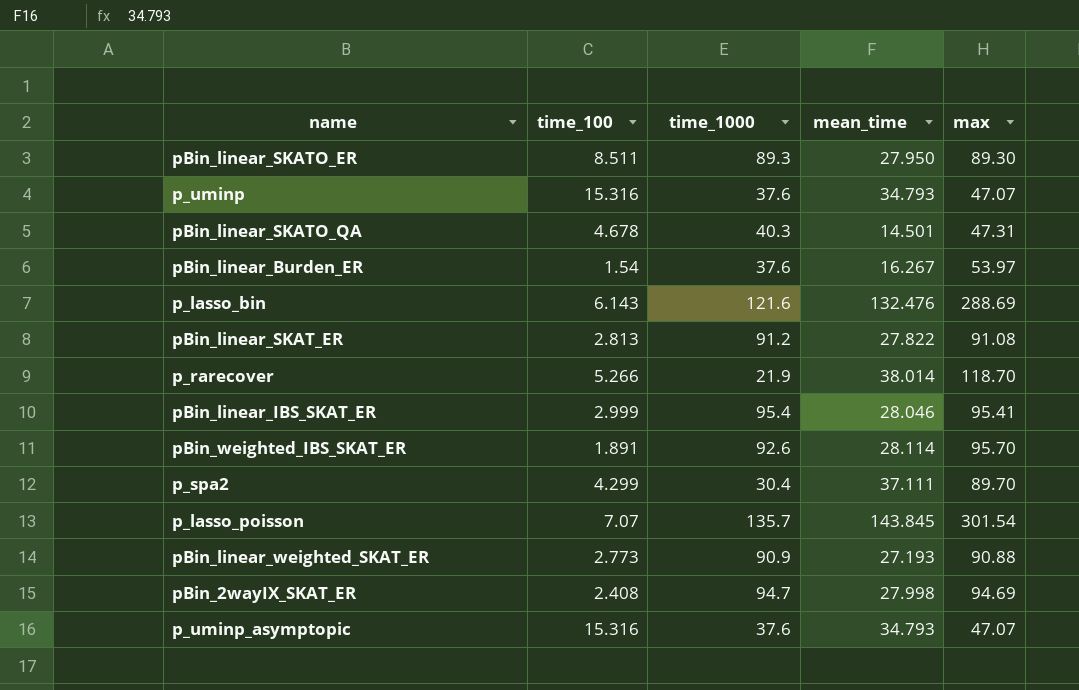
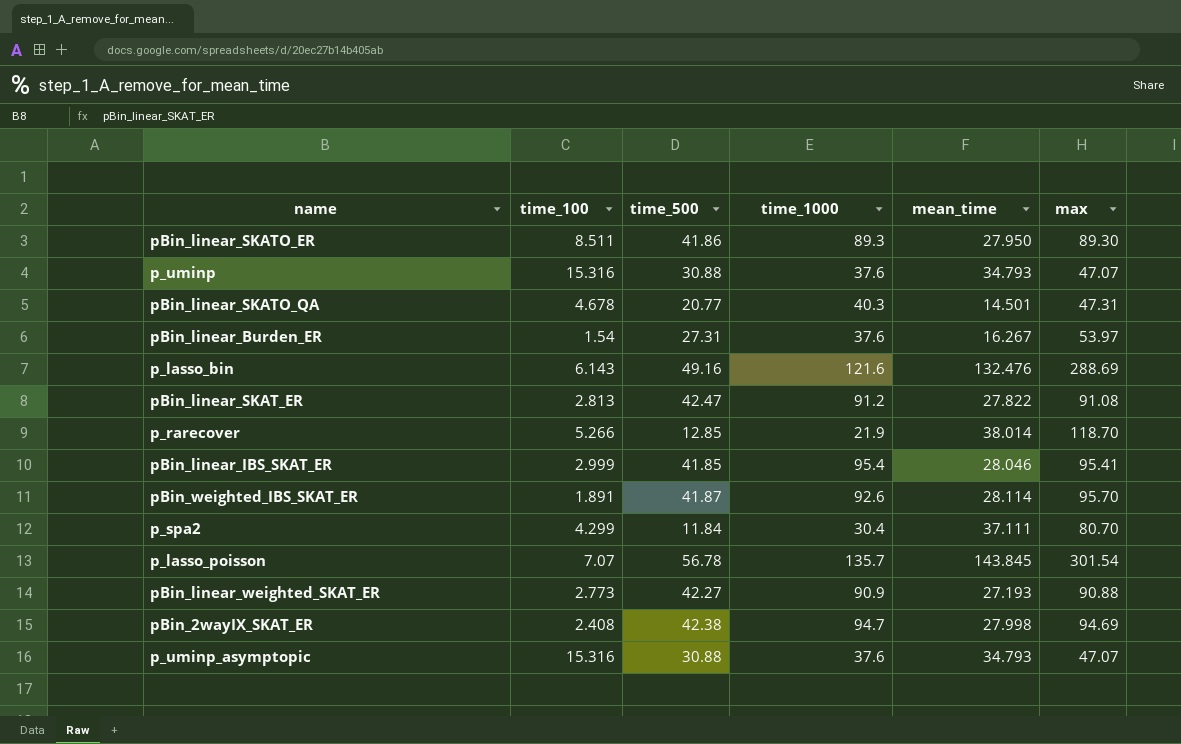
column time_500 | position: none -> 3
p_spa2 | max: 89.70 -> 80.70

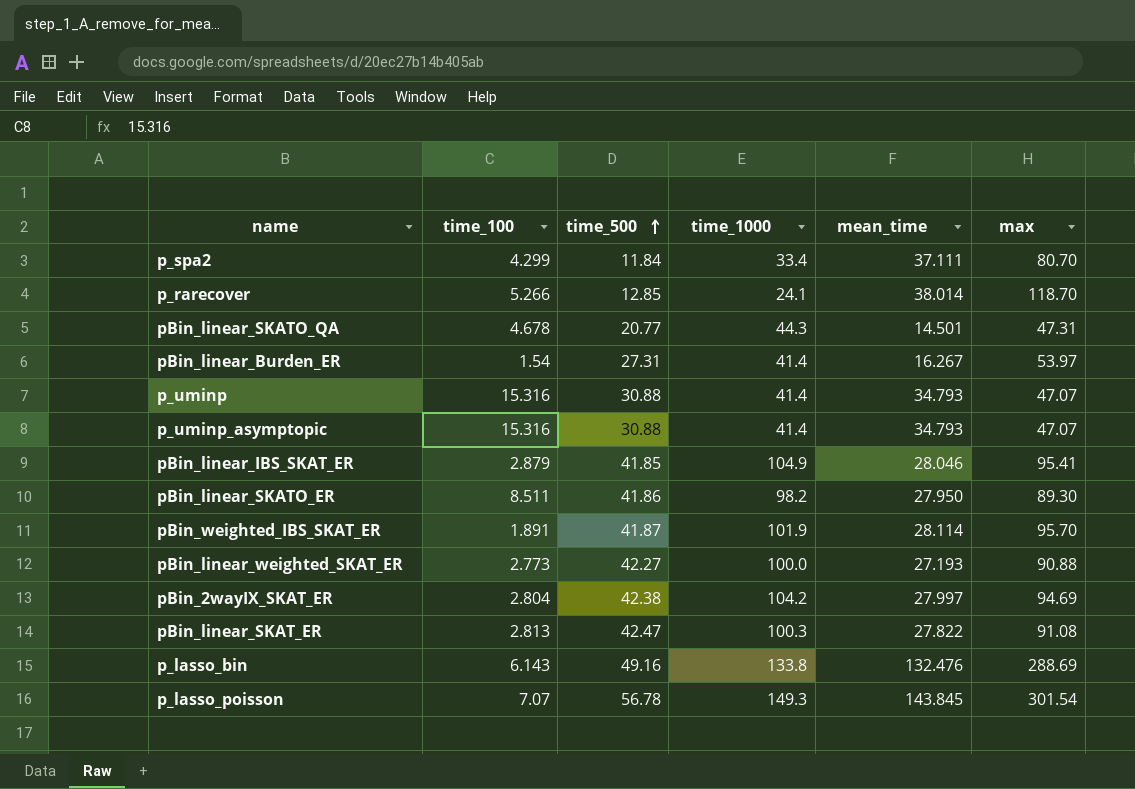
row order: none -> time_500 ascending
p_spa2 | time_1000: 30.4 -> 33.4
p_rarecover | time_1000: 21.9 -> 24.1
pBin_linear_SKATO_QA | time_1000: 40.3 -> 44.3
pBin_linear_Burden_ER | time_1000: 37.6 -> 41.4
p_uminp | time_1000: 37.6 -> 41.4
p_uminp_asymptopic | time_1000: 37.6 -> 41.4
pBin_linear_IBS_SKAT_ER | time_100: 2.999 -> 2.879
pBin_linear_IBS_SKAT_ER | time_1000: 95.4 -> 104.9
pBin_linear_SKATO_ER | time_1000: 89.3 -> 98.2
pBin_weighted_IBS_SKAT_ER | time_1000: 92.6 -> 101.9
pBin_linear_weighted_SKAT_ER | time_1000: 90.9 -> 100.0
pBin_2wayIX_SKAT_ER | time_100: 2.408 -> 2.804
pBin_2wayIX_SKAT_ER | time_1000: 94.7 -> 104.2
pBin_2wayIX_SKAT_ER | mean_time: 27.998 -> 27.997
pBin_linear_SKAT_ER | time_1000: 91.2 -> 100.3
p_lasso_bin | time_1000: 121.6 -> 133.8
p_lasso_poisson | time_1000: 135.7 -> 149.3

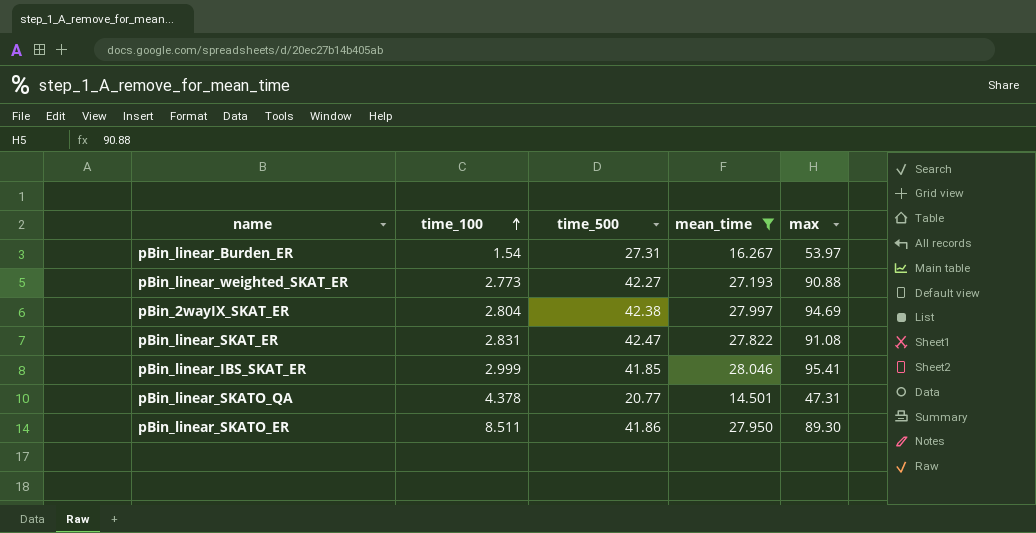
filter: none -> mean_time <= 28.046
row order: time_500 ascending -> time_100 ascending
column time_1000 | position: 4 -> none
pBin_linear_SKAT_ER | time_100: 2.813 -> 2.831
pBin_linear_IBS_SKAT_ER | time_100: 2.879 -> 2.999
pBin_linear_SKATO_QA | time_100: 4.678 -> 4.378

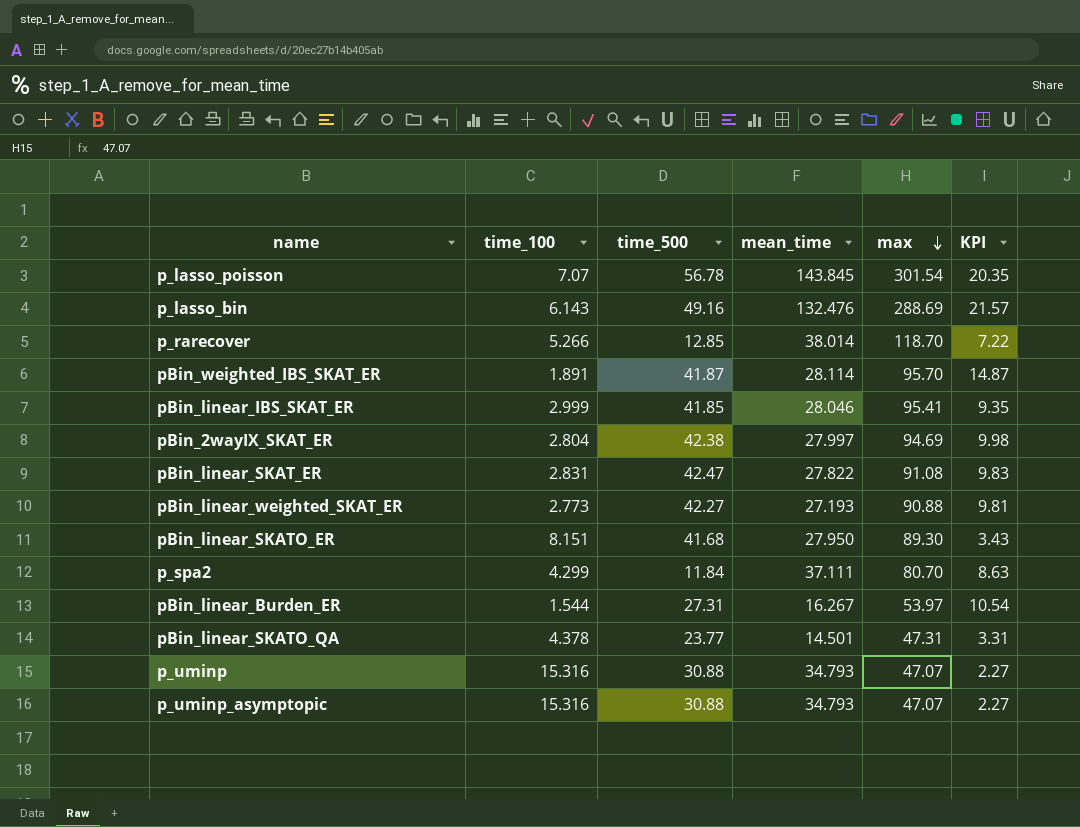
filter: mean_time <= 28.046 -> none
row order: time_100 ascending -> max descending
column KPI | formula: none -> [mean_time] / [time_100]
pBin_linear_SKATO_ER | time_100: 8.511 -> 8.151
pBin_linear_SKATO_ER | time_500: 41.86 -> 41.68
pBin_linear_Burden_ER | time_100: 1.54 -> 1.544
pBin_linear_SKATO_QA | time_500: 20.77 -> 23.77

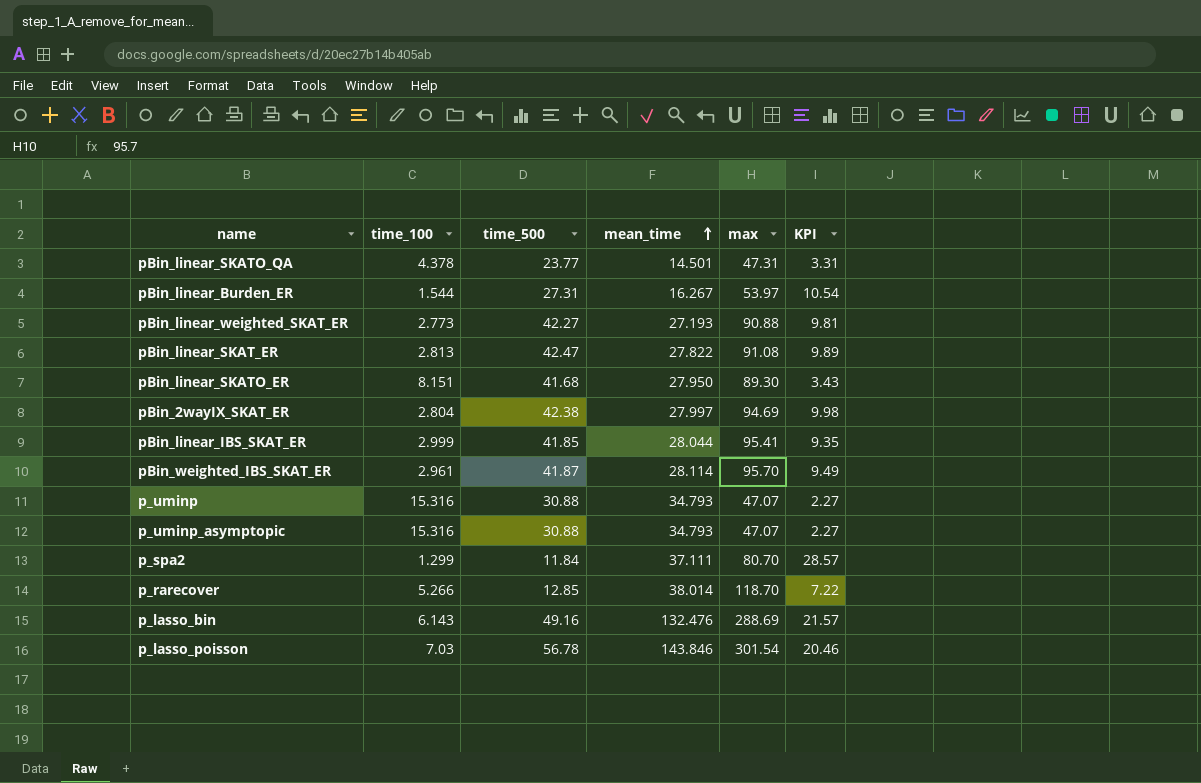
row order: max descending -> mean_time ascending
pBin_linear_SKAT_ER | time_100: 2.831 -> 2.813
pBin_linear_SKAT_ER | KPI: 9.83 -> 9.89
pBin_linear_IBS_SKAT_ER | mean_time: 28.046 -> 28.044
pBin_weighted_IBS_SKAT_ER | time_100: 1.891 -> 2.961
pBin_weighted_IBS_SKAT_ER | KPI: 14.87 -> 9.49
p_spa2 | time_100: 4.299 -> 1.299
p_spa2 | KPI: 8.63 -> 28.57
p_lasso_poisson | time_100: 7.07 -> 7.03
p_lasso_poisson | mean_time: 143.845 -> 143.846
p_lasso_poisson | KPI: 20.35 -> 20.46

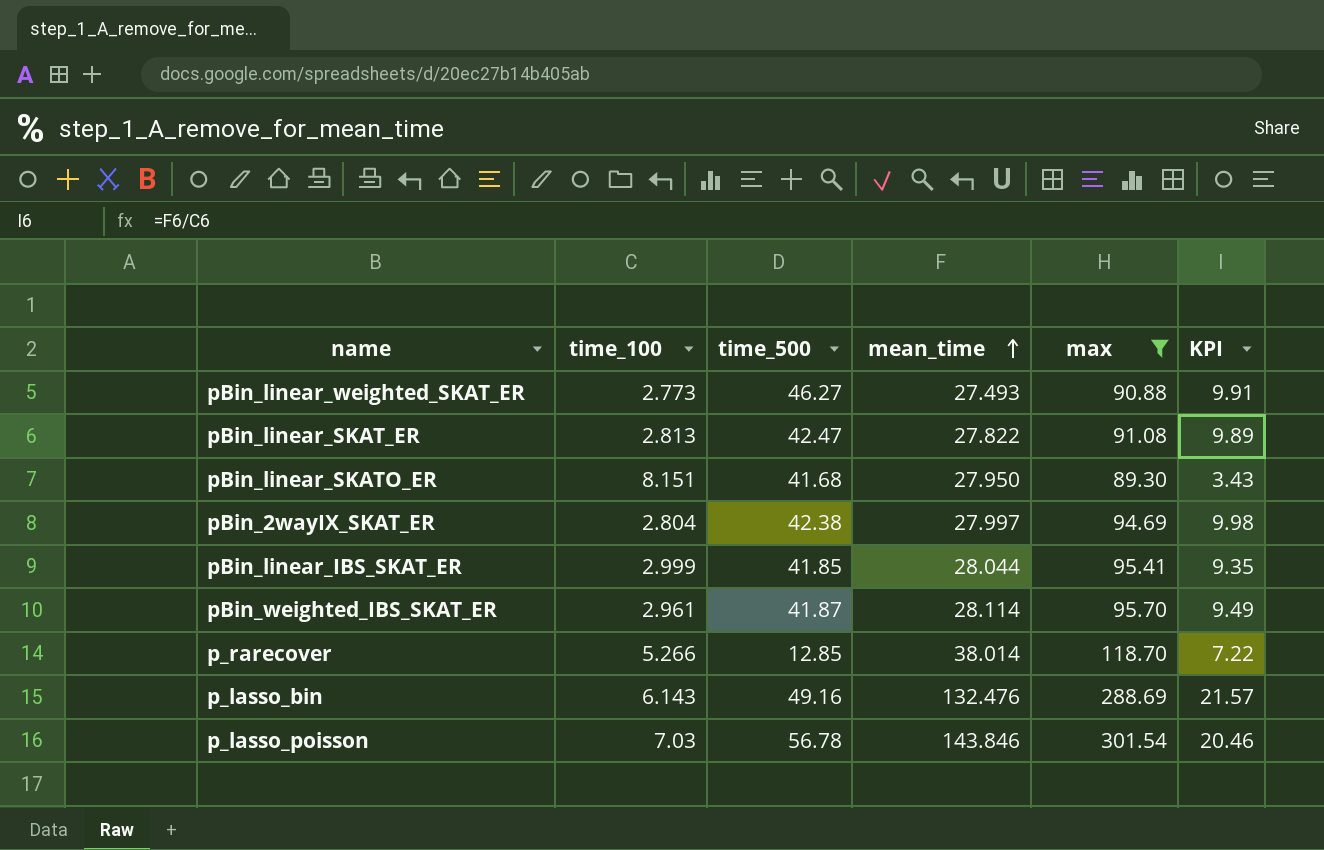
filter: none -> max >= 89.30
pBin_linear_weighted_SKAT_ER | time_500: 42.27 -> 46.27
pBin_linear_weighted_SKAT_ER | mean_time: 27.193 -> 27.493
pBin_linear_weighted_SKAT_ER | KPI: 9.81 -> 9.91

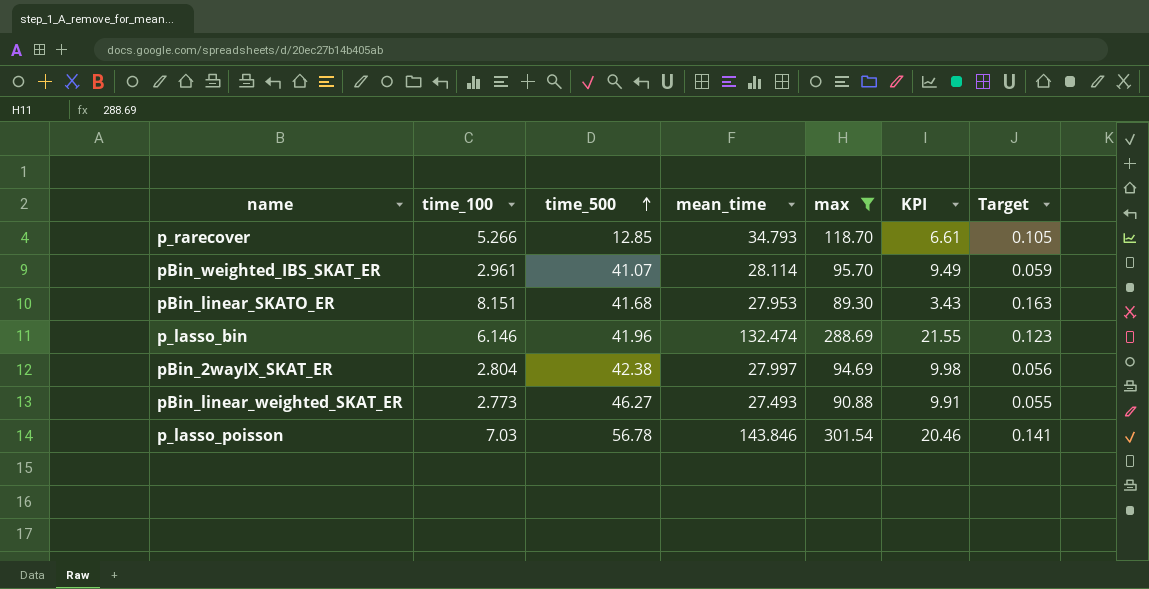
row order: mean_time ascending -> time_500 ascending
column Target | formula: none -> [time_100] * 0.02
row pBin_linear_SKAT_ER: 2.813 | 42.47 | 27.822 | 91.08 | 9.89 -> none
row pBin_linear_IBS_SKAT_ER: 2.999 | 41.85 | 28.044 | 95.41 | 9.35 -> none
p_rarecover | mean_time: 38.014 -> 34.793
p_rarecover | KPI: 7.22 -> 6.61
pBin_weighted_IBS_SKAT_ER | time_500: 41.87 -> 41.07
pBin_linear_SKATO_ER | mean_time: 27.950 -> 27.953
p_lasso_bin | time_100: 6.143 -> 6.146
p_lasso_bin | time_500: 49.16 -> 41.96
p_lasso_bin | mean_time: 132.476 -> 132.474
p_lasso_bin | KPI: 21.57 -> 21.55

